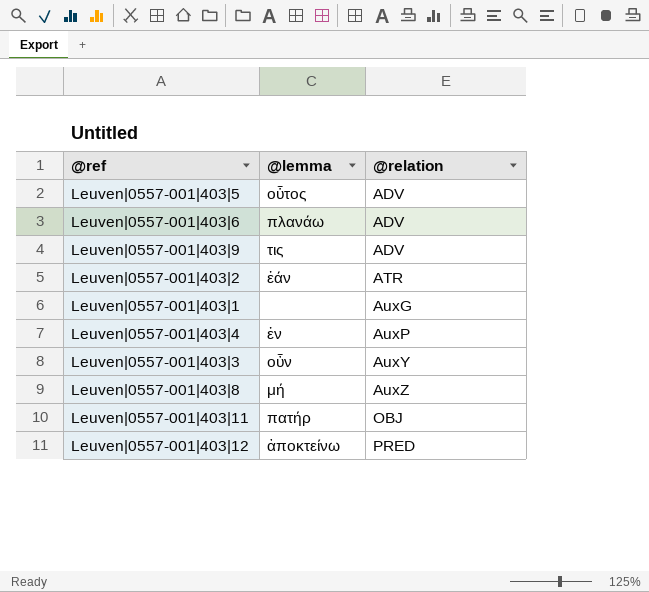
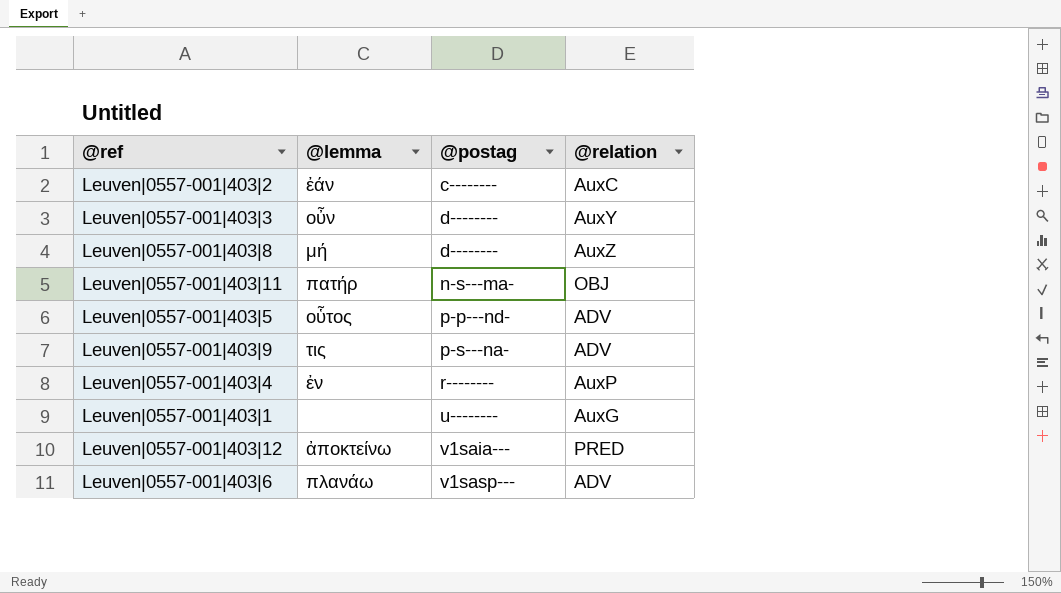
row order: @relation ascending -> @postag ascending
column @postag | position: none -> 3
Leuven|0557-001|403|2 | @relation: ATR -> AuxC

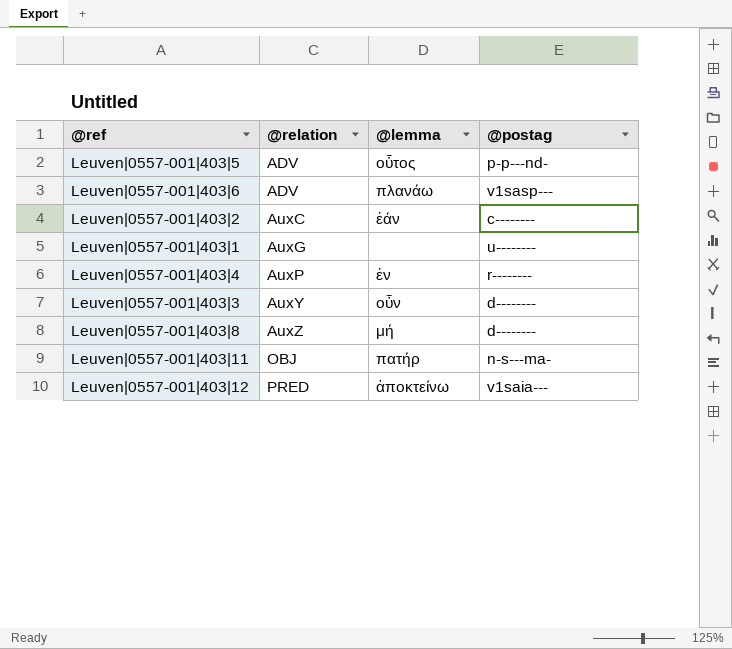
row order: @postag ascending -> @relation ascending
column @relation | position: 4 -> 2
row Leuven|0557-001|403|9: τις | p-s---na- | ADV -> none

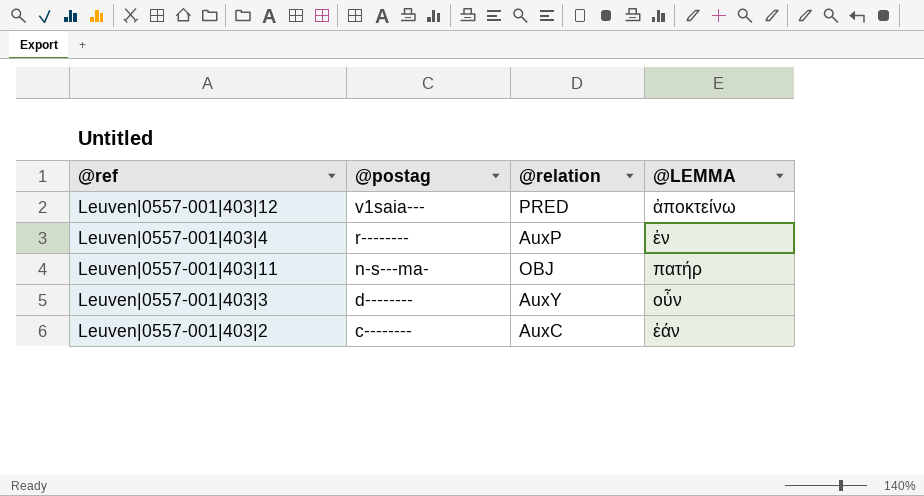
row order: @relation ascending -> @postag descending
column @postag | position: 4 -> 2
column name: @lemma -> @LEMMA
row Leuven|0557-001|403|5: ADV | οὗτος | p-p---nd- -> none
row Leuven|0557-001|403|6: ADV | πλανάω | v1sasp--- -> none
row Leuven|0557-001|403|1: AuxG | none | u-------- -> none
row Leuven|0557-001|403|8: AuxZ | μή | d-------- -> none

